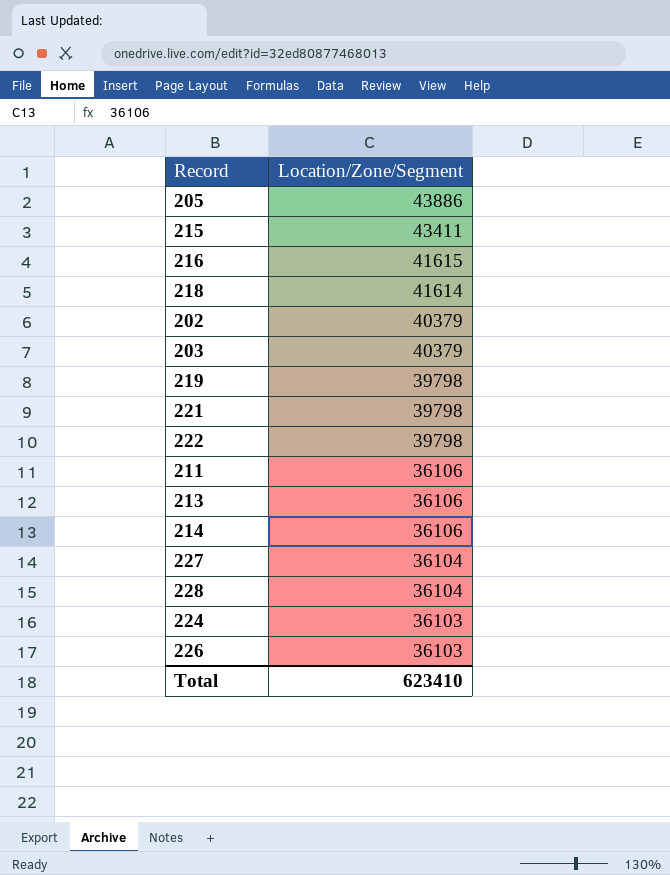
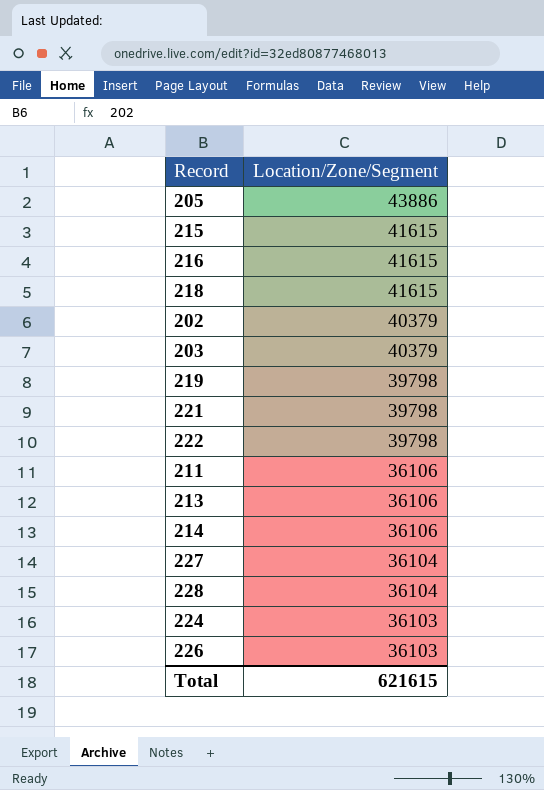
215 | Location/Zone/Segment: 43411 -> 41615
218 | Location/Zone/Segment: 41614 -> 41615
Total | Location/Zone/Segment: 623410 -> 621615

